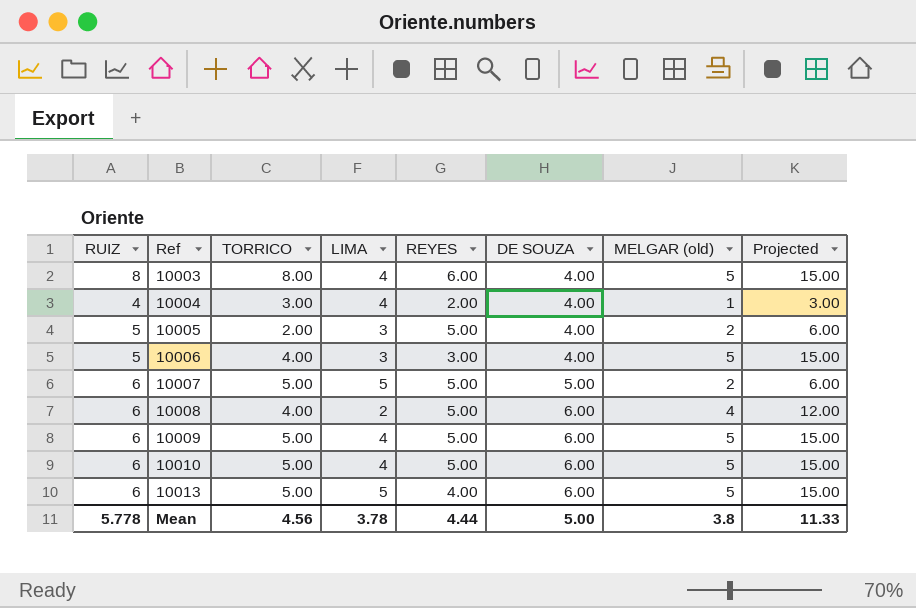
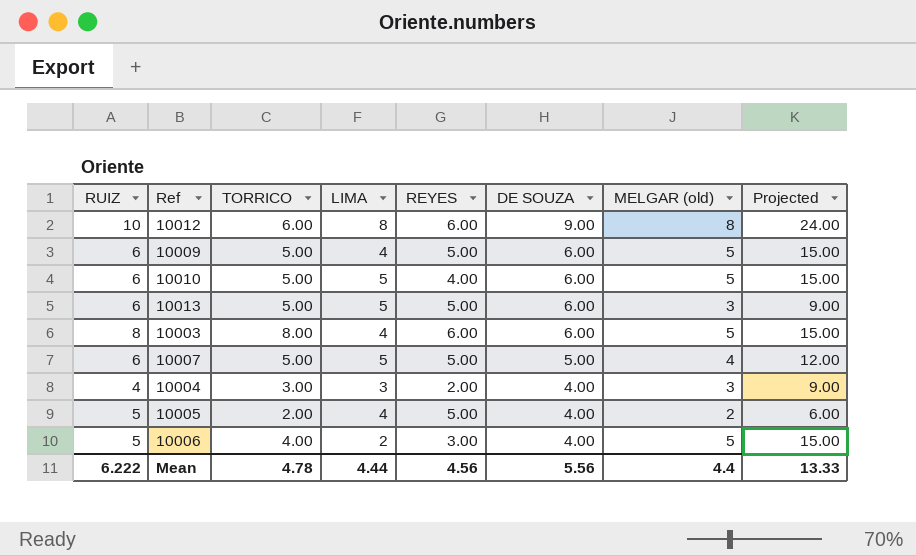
row order: Ref ascending -> DE SOUZA descending
row 10008: 6 | 4.00 | 2 | 5.00 | 6.00 | 4 | 12.00 -> none
row 10012: none -> 10 | 6.00 | 8 | 6.00 | 9.00 | 8 | 24.00
10010 | LIMA: 4 -> 5
10010 | REYES: 5.00 -> 4.00
10013 | REYES: 4.00 -> 5.00
10013 | MELGAR (old): 5 -> 3
10013 | Projected: 15.00 -> 9.00
10003 | DE SOUZA: 4.00 -> 6.00
10007 | MELGAR (old): 2 -> 4
10007 | Projected: 6.00 -> 12.00
10004 | LIMA: 4 -> 3
10004 | MELGAR (old): 1 -> 3
10004 | Projected: 3.00 -> 9.00
10005 | LIMA: 3 -> 4
10006 | LIMA: 3 -> 2
Mean | RUIZ: 5.778 -> 6.222
Mean | TORRICO: 4.56 -> 4.78
Mean | LIMA: 3.78 -> 4.44
Mean | REYES: 4.44 -> 4.56
Mean | DE SOUZA: 5.00 -> 5.56
Mean | MELGAR (old): 3.8 -> 4.4
Mean | Projected: 11.33 -> 13.33

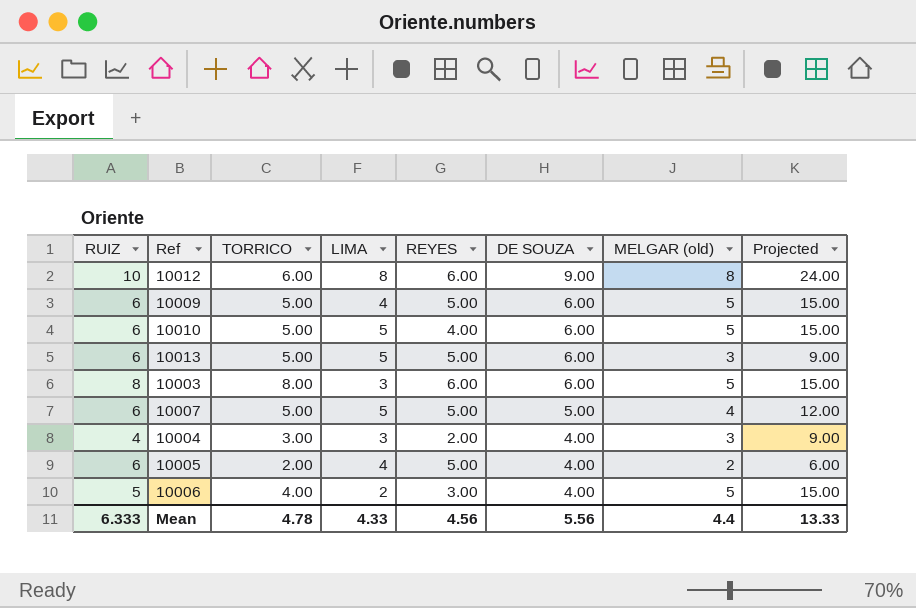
10003 | LIMA: 4 -> 3
10005 | RUIZ: 5 -> 6
Mean | RUIZ: 6.222 -> 6.333
Mean | LIMA: 4.44 -> 4.33

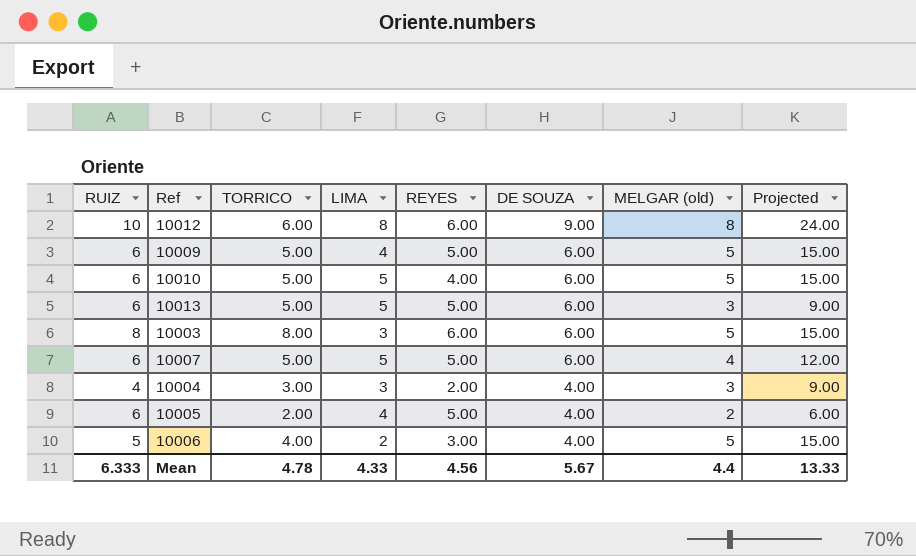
10007 | DE SOUZA: 5.00 -> 6.00
Mean | DE SOUZA: 5.56 -> 5.67

